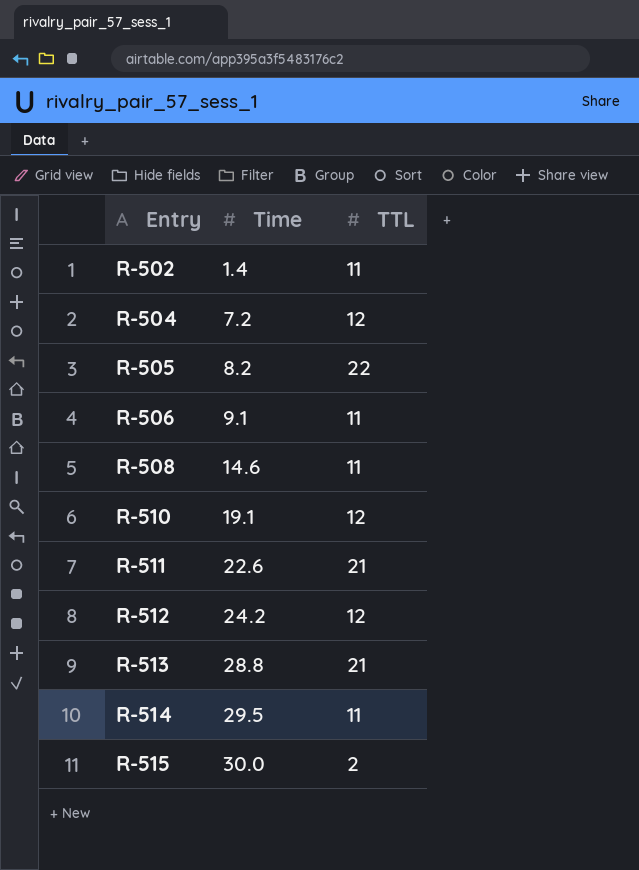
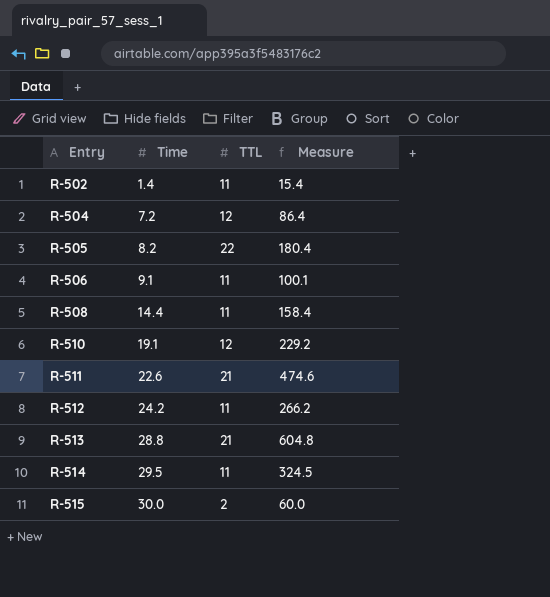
column Measure | formula: none -> [Time] * [TTL]
R-508 | Time: 14.6 -> 14.4
R-512 | TTL: 12 -> 11

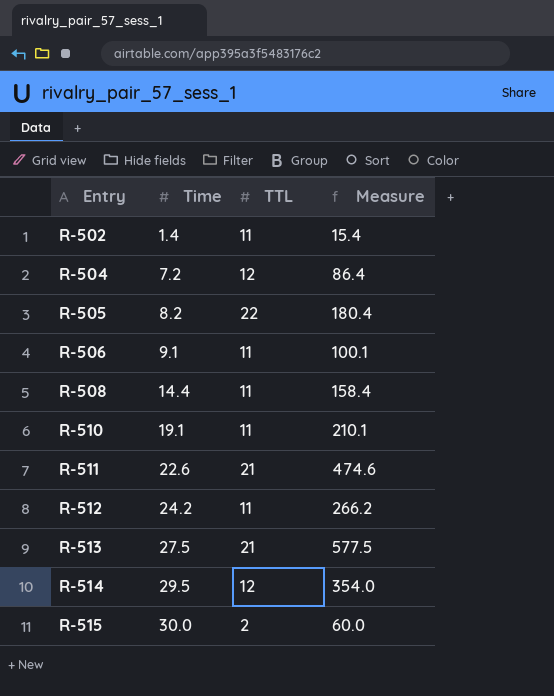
R-510 | TTL: 12 -> 11
R-510 | Measure: 229.2 -> 210.1
R-513 | Time: 28.8 -> 27.5
R-513 | Measure: 604.8 -> 577.5
R-514 | TTL: 11 -> 12
R-514 | Measure: 324.5 -> 354.0

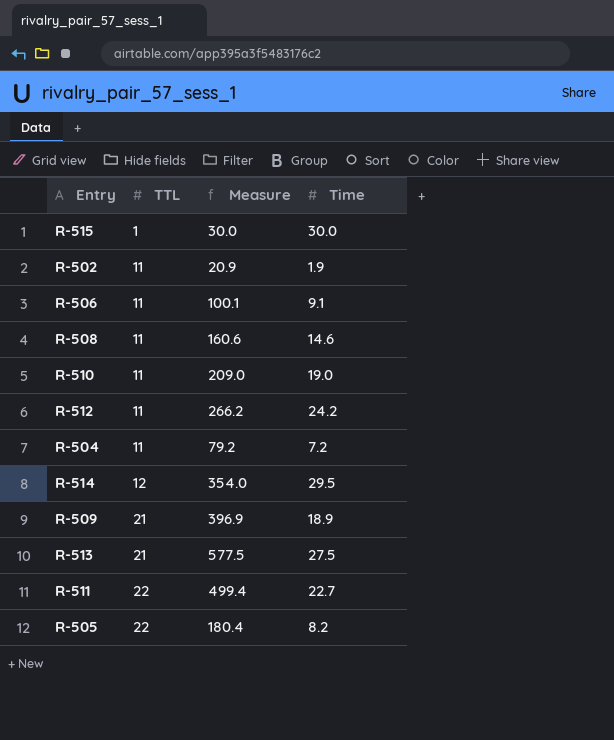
row order: Entry ascending -> TTL ascending
column Time | position: 2 -> 4
R-515 | TTL: 2 -> 1
R-515 | Measure: 60.0 -> 30.0
R-502 | Measure: 15.4 -> 20.9
R-502 | Time: 1.4 -> 1.9
R-508 | Measure: 158.4 -> 160.6
R-508 | Time: 14.4 -> 14.6
R-510 | Measure: 210.1 -> 209.0
R-510 | Time: 19.1 -> 19.0
R-504 | TTL: 12 -> 11
R-504 | Measure: 86.4 -> 79.2
row R-509: none -> 21 | 396.9 | 18.9
R-511 | TTL: 21 -> 22
R-511 | Measure: 474.6 -> 499.4
R-511 | Time: 22.6 -> 22.7

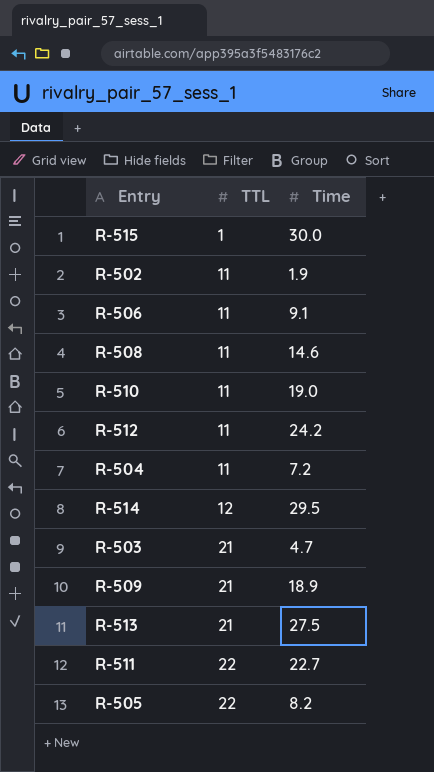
column Measure | formula: [TTL] * [Time] -> none
row R-503: none -> 21 | 4.7

